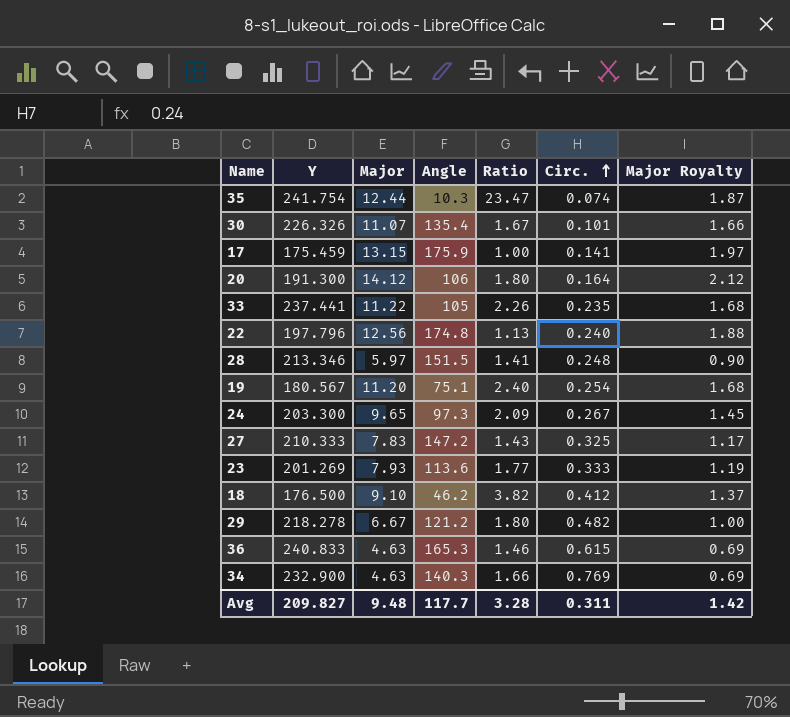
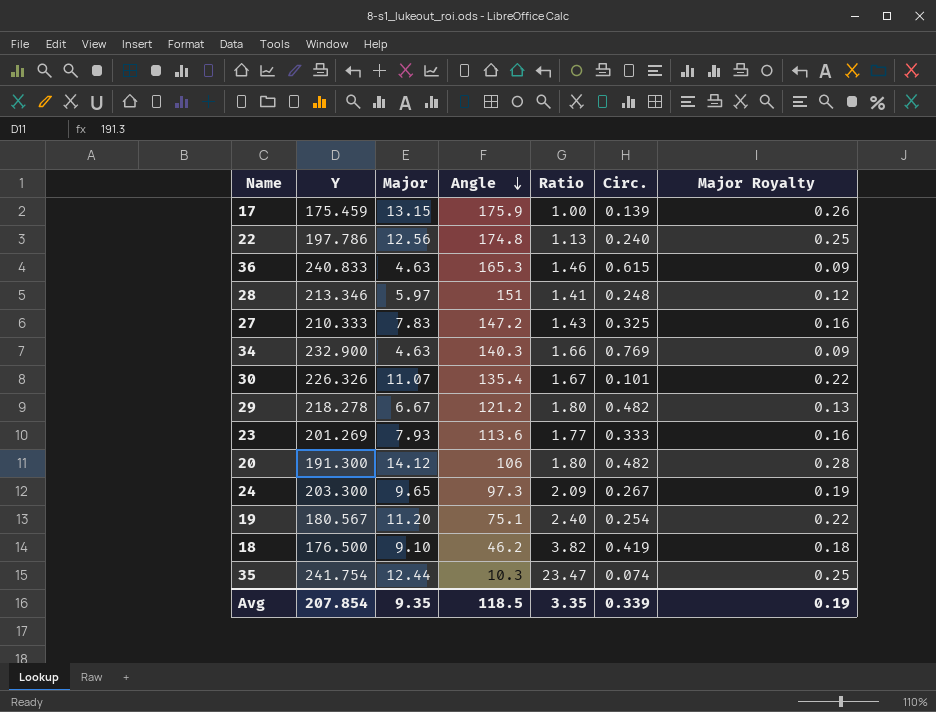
row order: Circ. ascending -> Angle descending
column Major Royalty | formula: [Major] * 0.15 -> [Major] * 0.02
row 33: 237.441 | 11.22 | 105 | 2.26 | 0.235 | 1.68 -> none
17 | Circ.: 0.141 -> 0.139
22 | Y: 197.796 -> 197.786
28 | Angle: 151.5 -> 151
20 | Circ.: 0.164 -> 0.482
18 | Circ.: 0.412 -> 0.419
Avg | Y: 209.827 -> 207.854
Avg | Major: 9.48 -> 9.35
Avg | Angle: 117.7 -> 118.5
Avg | Ratio: 3.28 -> 3.35
Avg | Circ.: 0.311 -> 0.339
Avg | Major Royalty: 1.42 -> 0.19

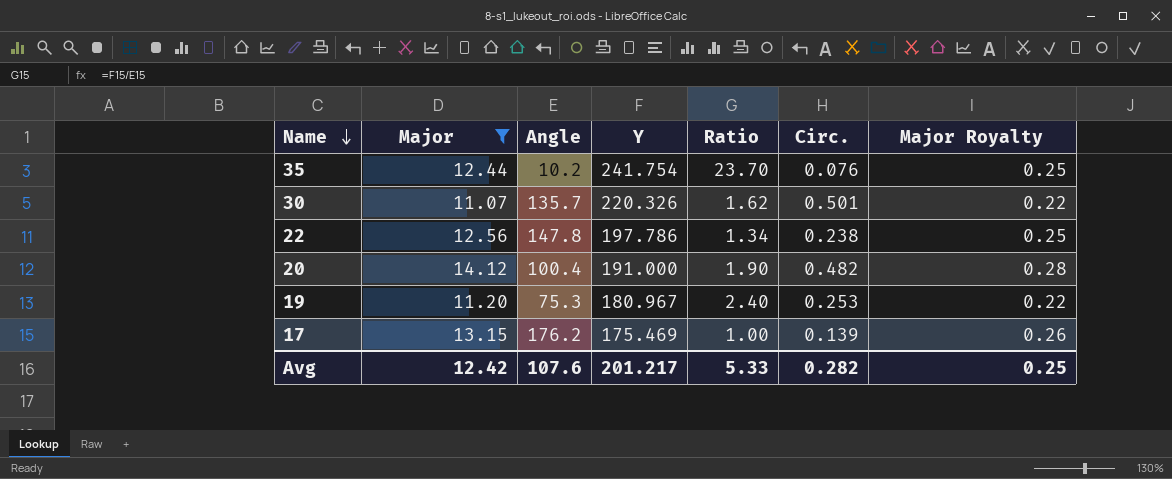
filter: none -> Major >= 11.07
row order: Angle descending -> Name descending
column Y | position: 2 -> 4
35 | Angle: 10.3 -> 10.2
35 | Ratio: 23.47 -> 23.70
35 | Circ.: 0.074 -> 0.076
30 | Angle: 135.4 -> 135.7
30 | Y: 226.326 -> 220.326
30 | Ratio: 1.67 -> 1.62
30 | Circ.: 0.101 -> 0.501
22 | Angle: 174.8 -> 147.8
22 | Ratio: 1.13 -> 1.34
22 | Circ.: 0.240 -> 0.238
20 | Angle: 106 -> 100.4
20 | Y: 191.300 -> 191.000
20 | Ratio: 1.80 -> 1.90
19 | Angle: 75.1 -> 75.3
19 | Y: 180.567 -> 180.967
19 | Circ.: 0.254 -> 0.253
17 | Angle: 175.9 -> 176.2
17 | Y: 175.459 -> 175.469
Avg | Major: 9.35 -> 12.42
Avg | Angle: 118.5 -> 107.6
Avg | Y: 207.854 -> 201.217
Avg | Ratio: 3.35 -> 5.33
Avg | Circ.: 0.339 -> 0.282
Avg | Major Royalty: 0.19 -> 0.25

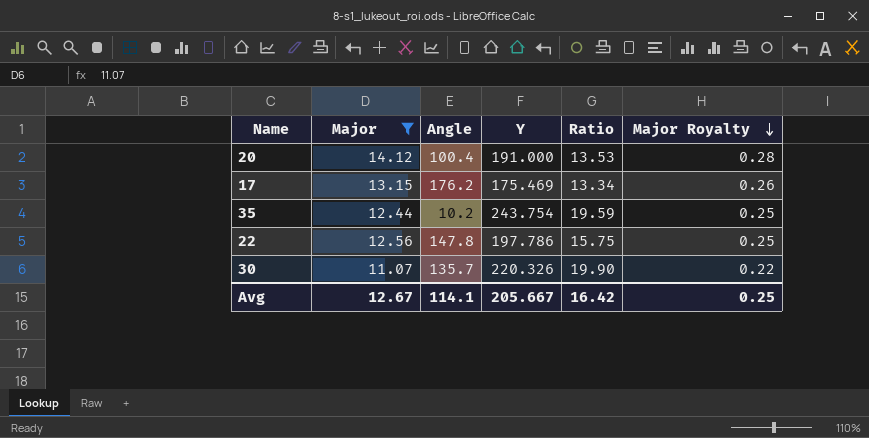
row order: Name descending -> Major Royalty descending
column Circ. | position: 6 -> none
column Ratio | formula: [Y] / [Angle] -> [Y] / [Major]
row 19: 11.20 | 75.3 | 180.967 | 2.40 | 0.253 | 0.22 -> none
35 | Y: 241.754 -> 243.754
Avg | Major: 12.42 -> 12.67
Avg | Angle: 107.6 -> 114.1
Avg | Y: 201.217 -> 205.667
Avg | Ratio: 5.33 -> 16.42

